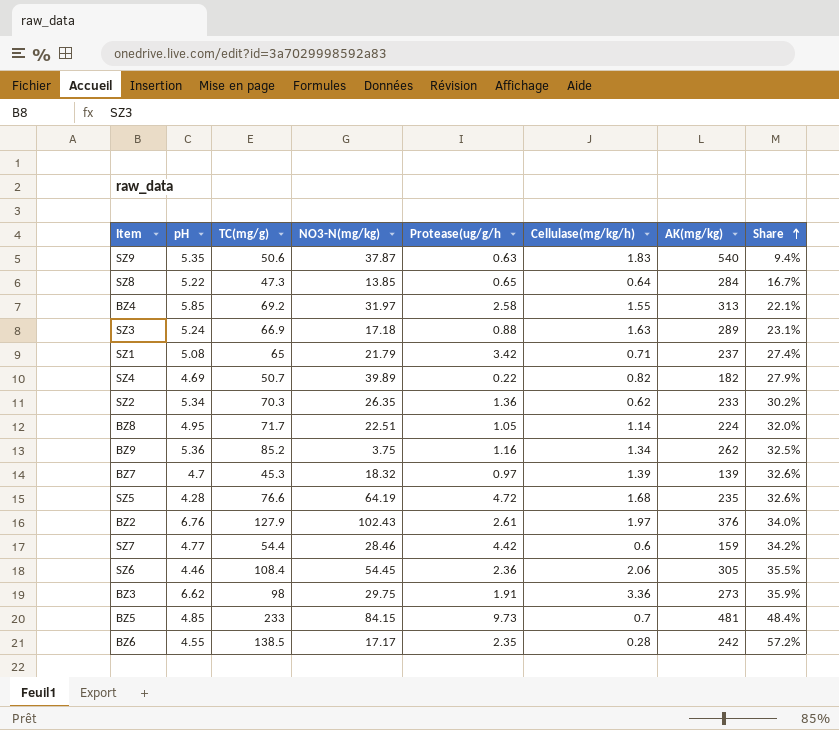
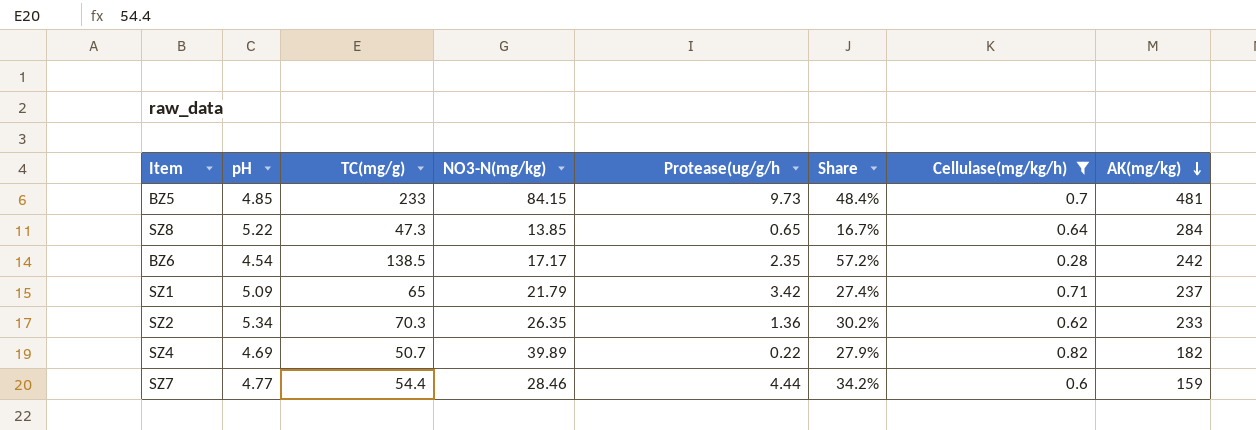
filter: none -> Cellulase(mg/kg/h) <= 0.82
row order: Share ascending -> AK(mg/kg) descending
column Share | position: 8 -> 6
BZ6 | pH: 4.55 -> 4.54
SZ1 | pH: 5.08 -> 5.09
SZ7 | Protease(ug/g/h: 4.42 -> 4.44

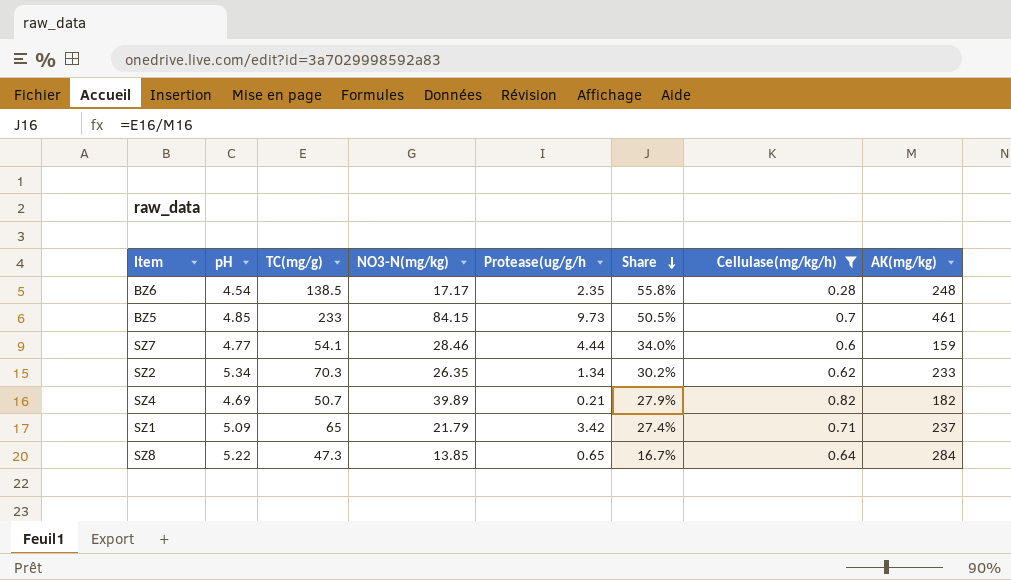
row order: AK(mg/kg) descending -> Share descending
BZ6 | Share: 57.2% -> 55.8%
BZ6 | AK(mg/kg): 242 -> 248
BZ5 | Share: 48.4% -> 50.5%
BZ5 | AK(mg/kg): 481 -> 461
SZ7 | TC(mg/g): 54.4 -> 54.1
SZ7 | Share: 34.2% -> 34.0%
SZ2 | Protease(ug/g/h: 1.36 -> 1.34
SZ4 | Protease(ug/g/h: 0.22 -> 0.21

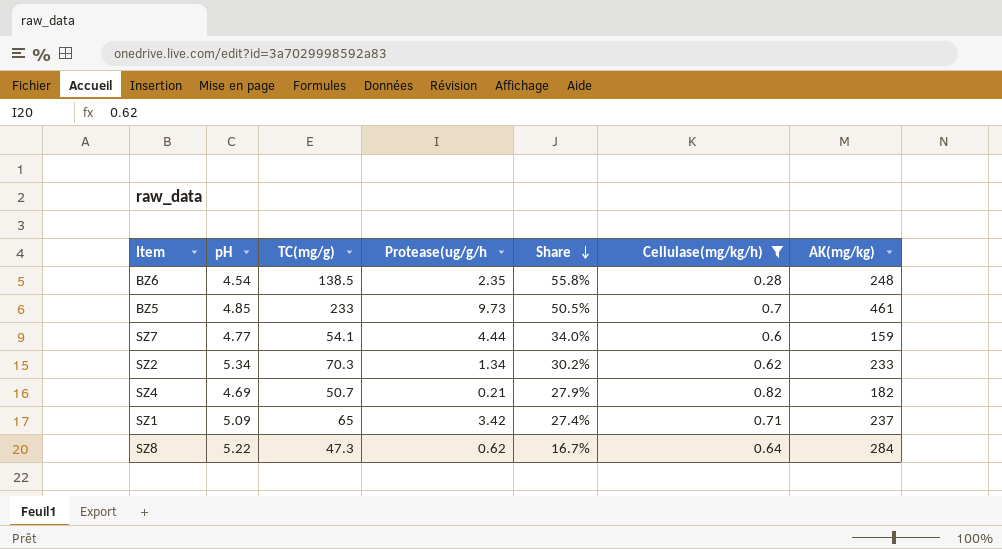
column NO3-N(mg/kg) | position: 4 -> none
SZ8 | Protease(ug/g/h: 0.65 -> 0.62

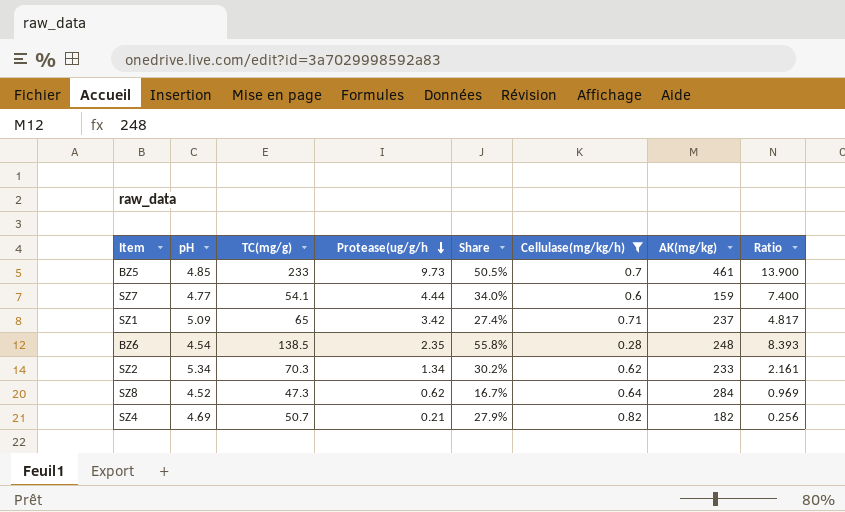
row order: Share descending -> Protease(ug/g/h descending
column Ratio | formula: none -> [Protease(ug/g/h] / [Cellulase(mg/kg/h)]
SZ8 | pH: 5.22 -> 4.52

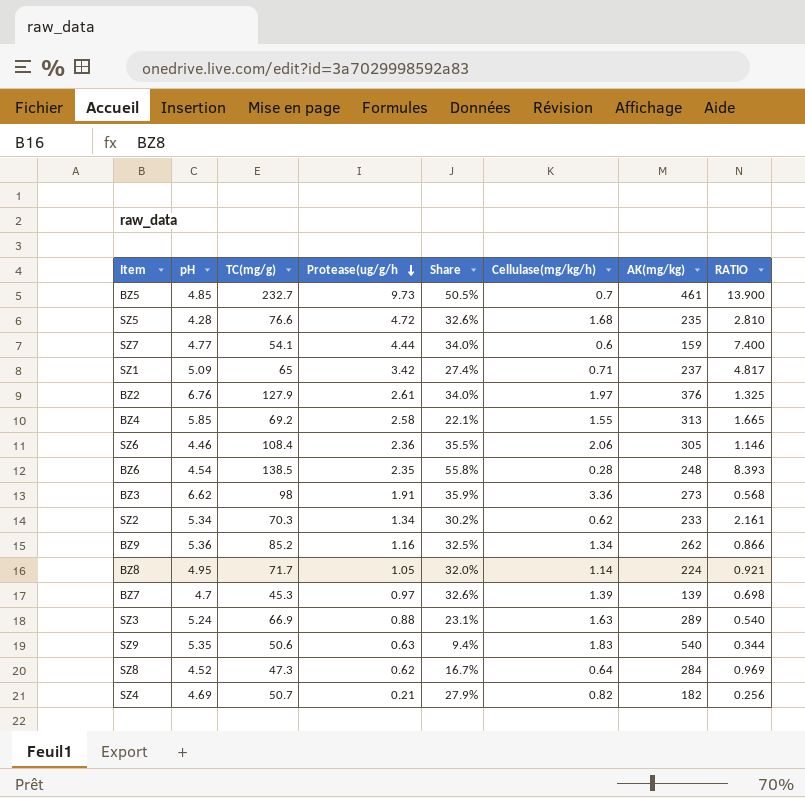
filter: Cellulase(mg/kg/h) <= 0.82 -> none
column name: Ratio -> RATIO
BZ5 | TC(mg/g): 233 -> 232.7

